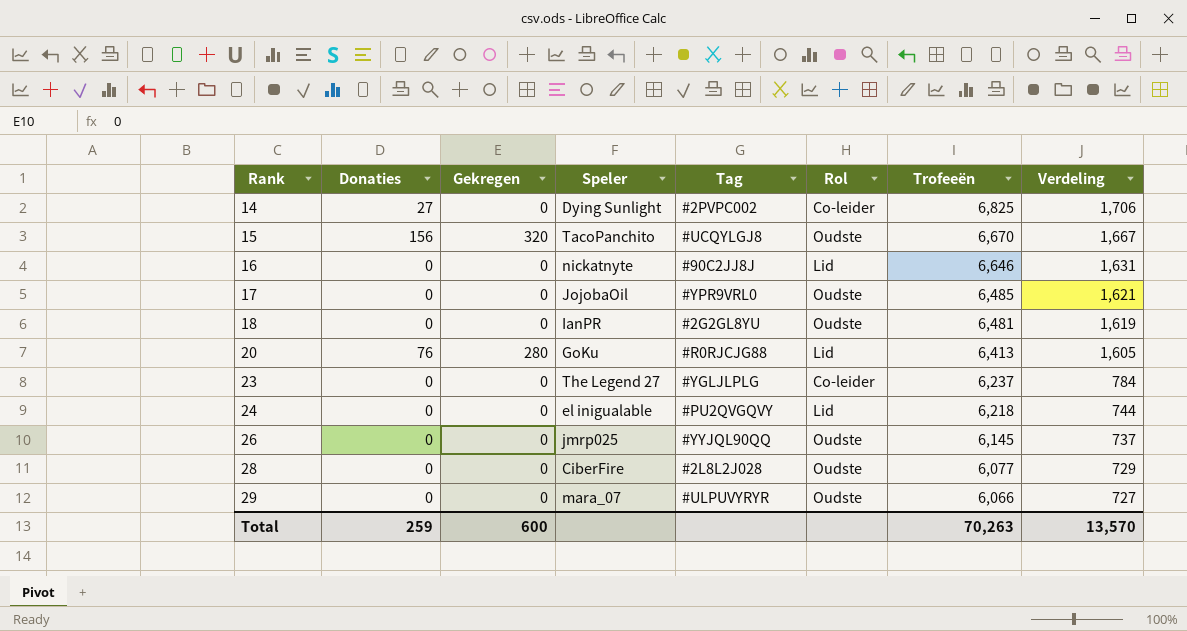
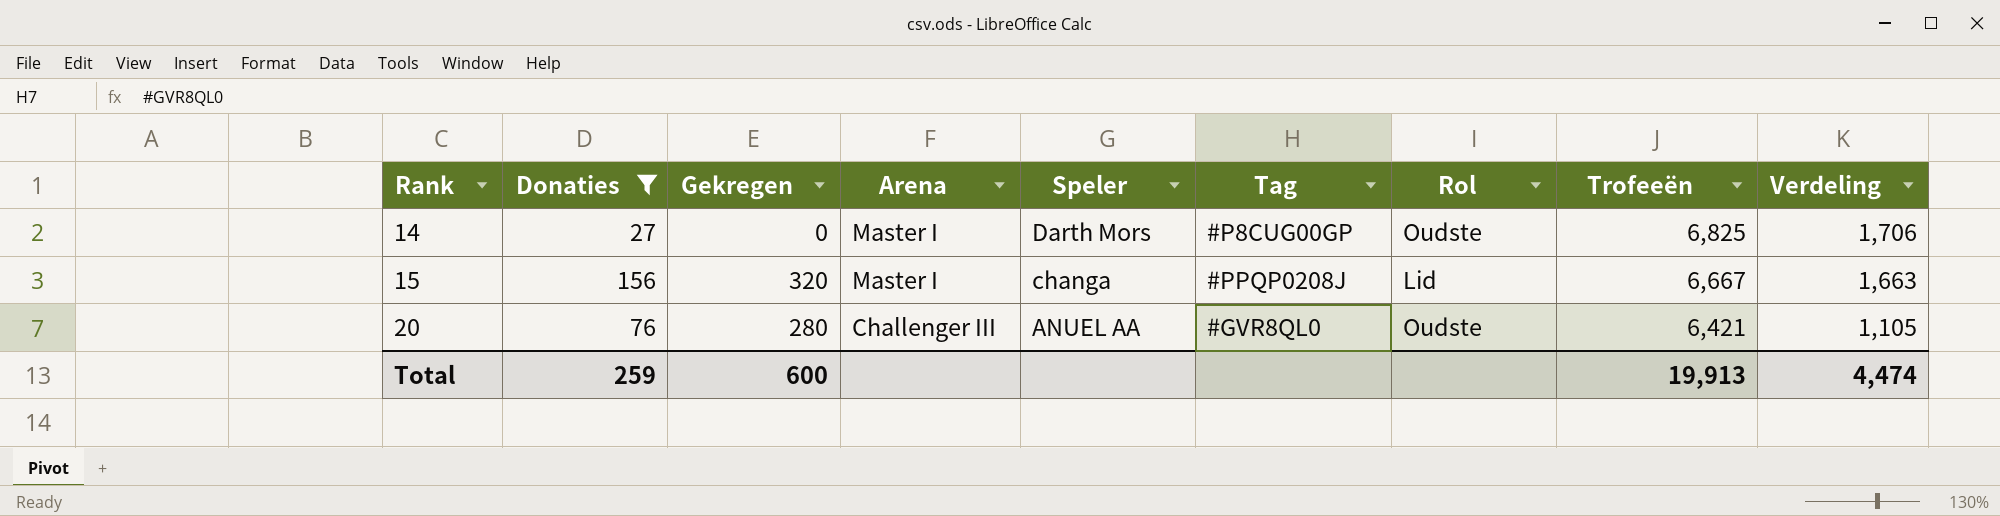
filter: none -> Donaties != 0
column Arena | position: none -> 4
14 | Speler: Dying Sunlight -> Darth Mors
14 | Tag: #2PVPC002 -> #P8CUG00GP
14 | Rol: Co-leider -> Oudste
15 | Speler: TacoPanchito -> changa
15 | Tag: #UCQYLGJ8 -> #PPQP0208J
15 | Rol: Oudste -> Lid
15 | Trofeeën: 6,670 -> 6,667
15 | Verdeling: 1,667 -> 1,663
20 | Speler: GoKu -> ANUEL AA
20 | Tag: #R0RJCJG88 -> #GVR8QL0
20 | Rol: Lid -> Oudste
20 | Trofeeën: 6,413 -> 6,421
20 | Verdeling: 1,605 -> 1,105
Total | Trofeeën: 70,263 -> 19,913
Total | Verdeling: 13,570 -> 4,474

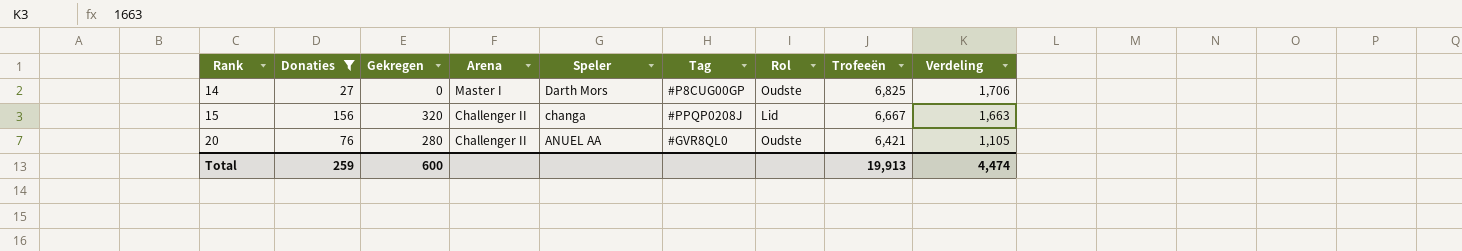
15 | Arena: Master I -> Challenger II
20 | Arena: Challenger III -> Challenger II

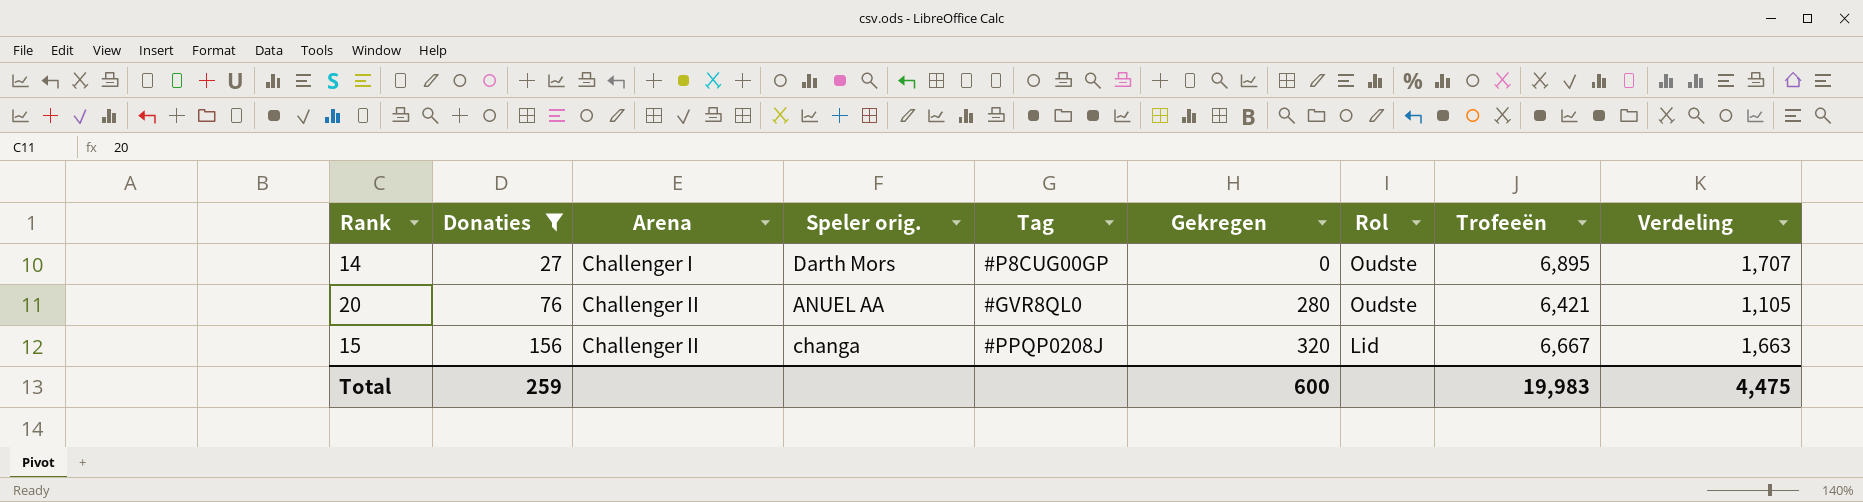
row order: Rank ascending -> Donaties ascending
column name: Speler -> Speler orig.
column Gekregen | position: 3 -> 6
14 | Arena: Master I -> Challenger I
14 | Trofeeën: 6,825 -> 6,895
14 | Verdeling: 1,706 -> 1,707
Total | Trofeeën: 19,913 -> 19,983
Total | Verdeling: 4,474 -> 4,475

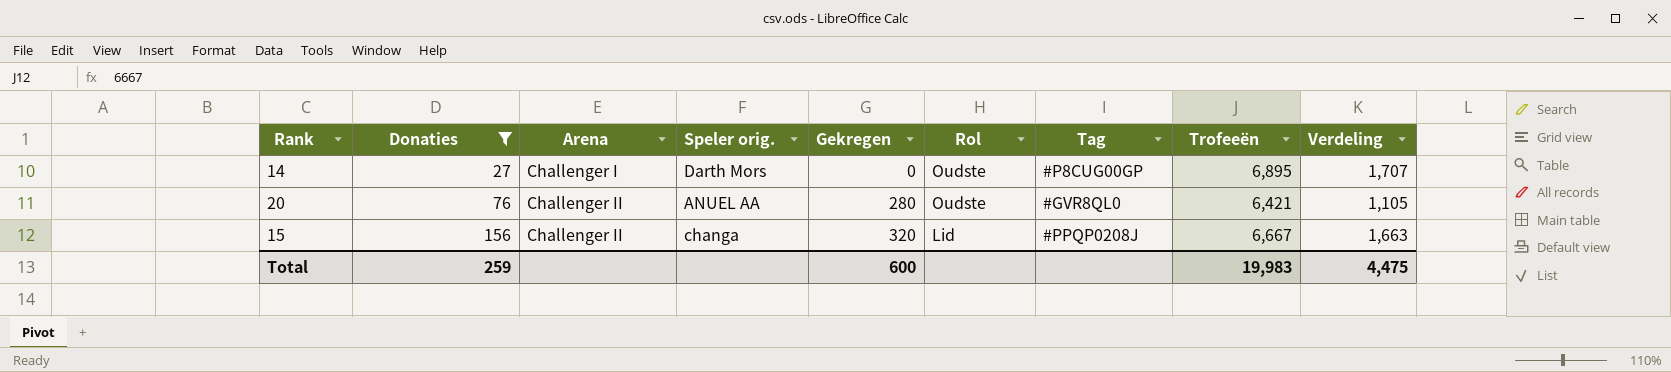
column Tag | position: 5 -> 7

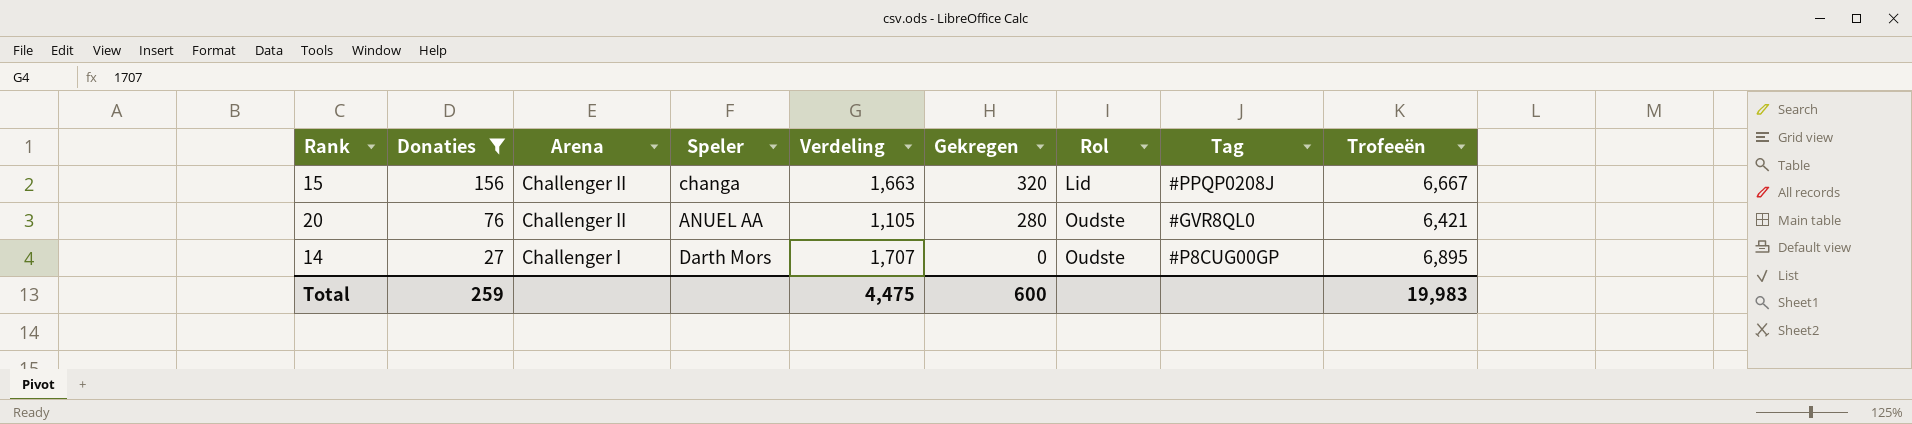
row order: Donaties ascending -> Donaties descending
column name: Speler orig. -> Speler
column Verdeling | position: 9 -> 5

